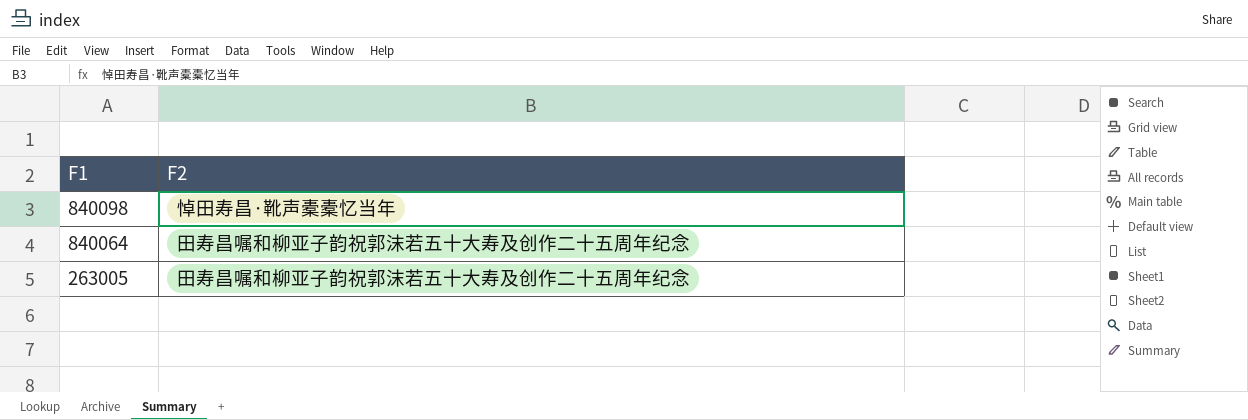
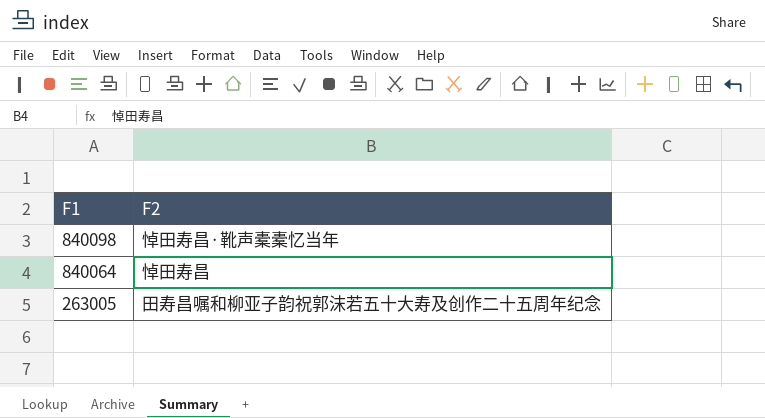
840064 | F2: 田寿昌嘱和柳亚子韵祝郭沫若五十大寿及创作二十五周年纪念 -> 悼田寿昌

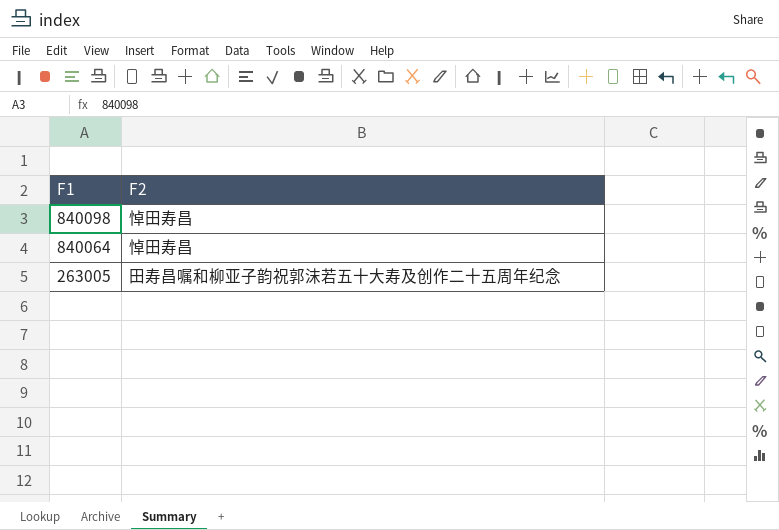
840098 | F2: 悼田寿昌·靴声橐橐忆当年 -> 悼田寿昌

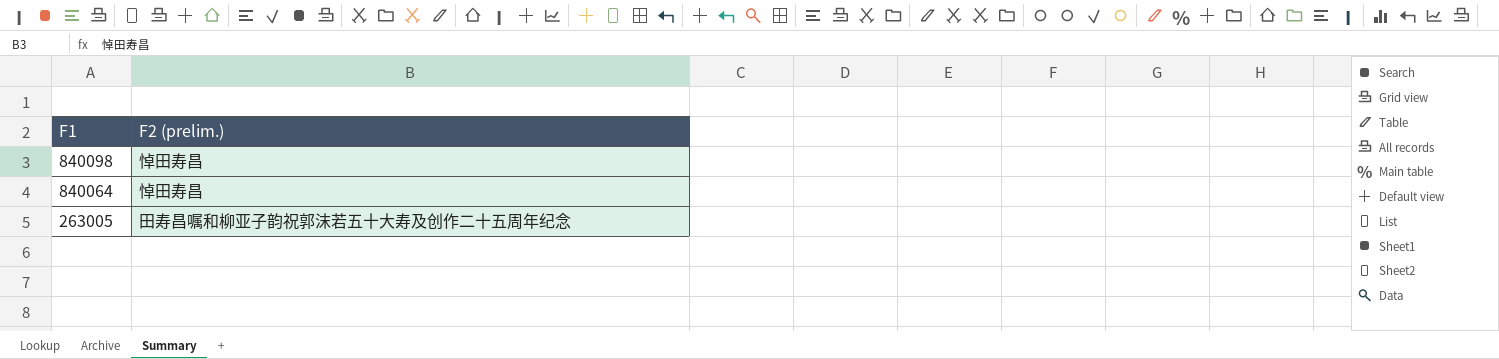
column name: F2 -> F2 (prelim.)

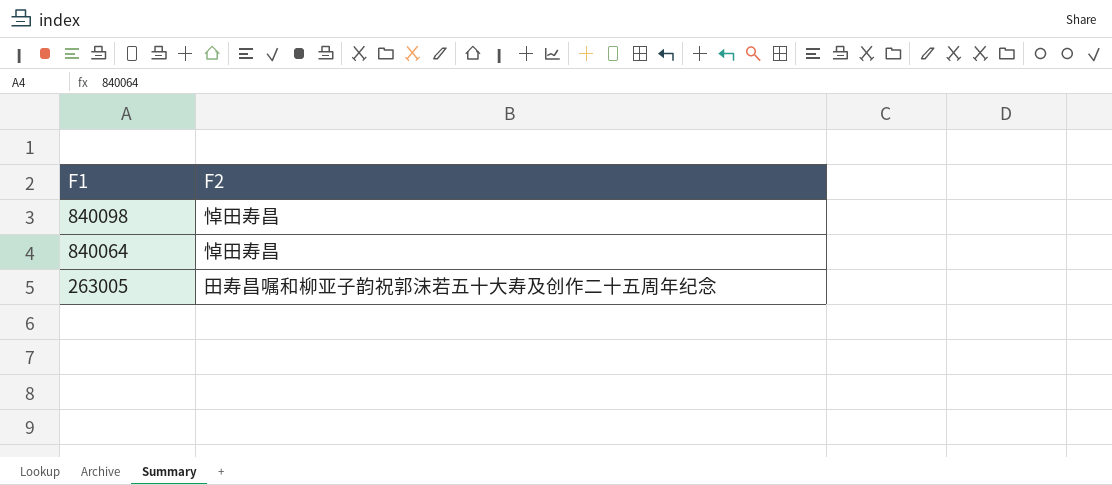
column name: F2 (prelim.) -> F2

